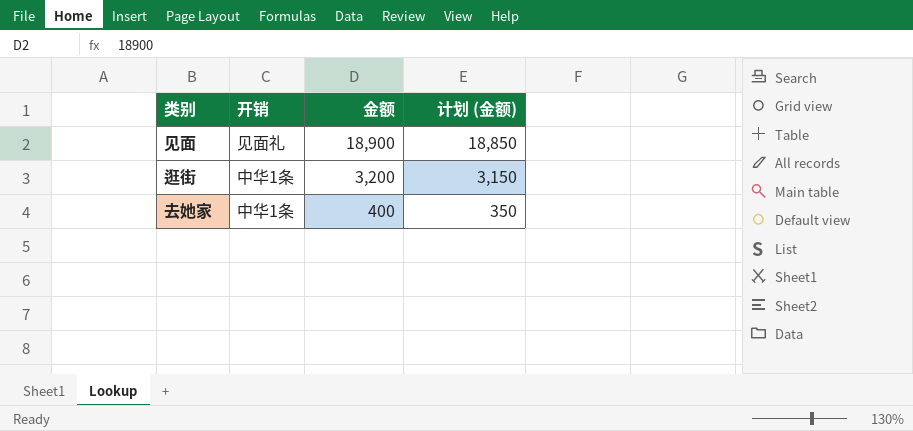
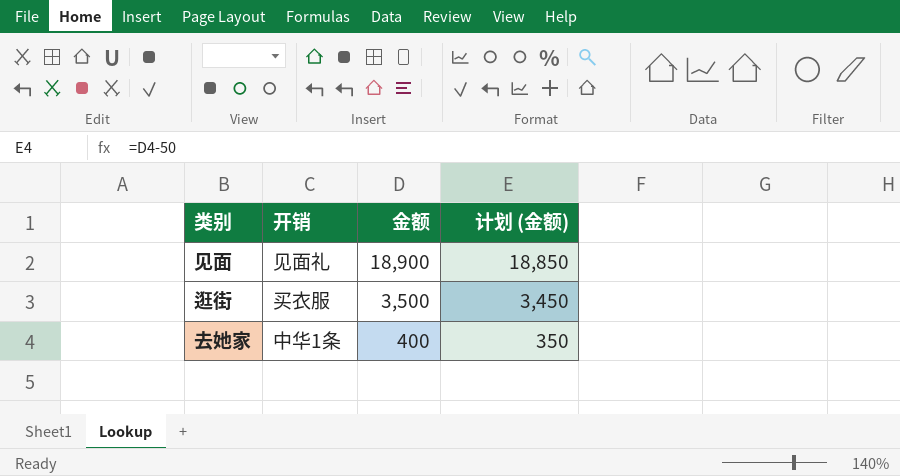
逛街 | 开销: 中华1条 -> 买衣服
逛街 | 金额: 3,200 -> 3,500
逛街 | 计划 (金额): 3,150 -> 3,450

